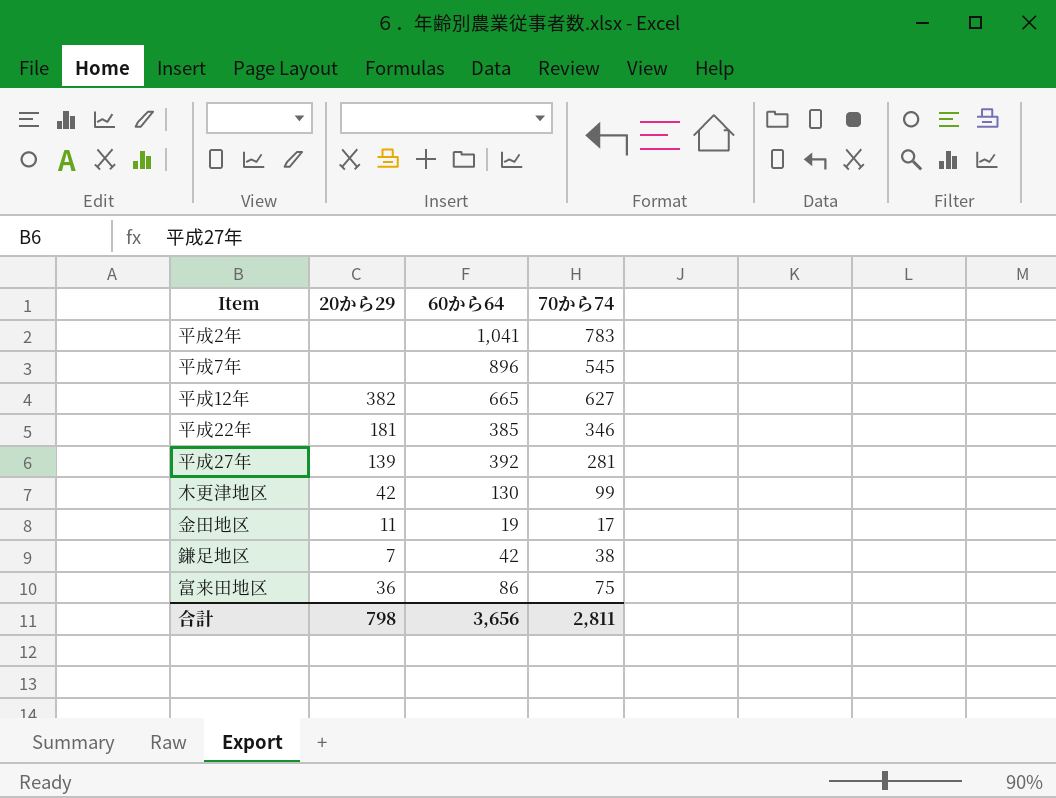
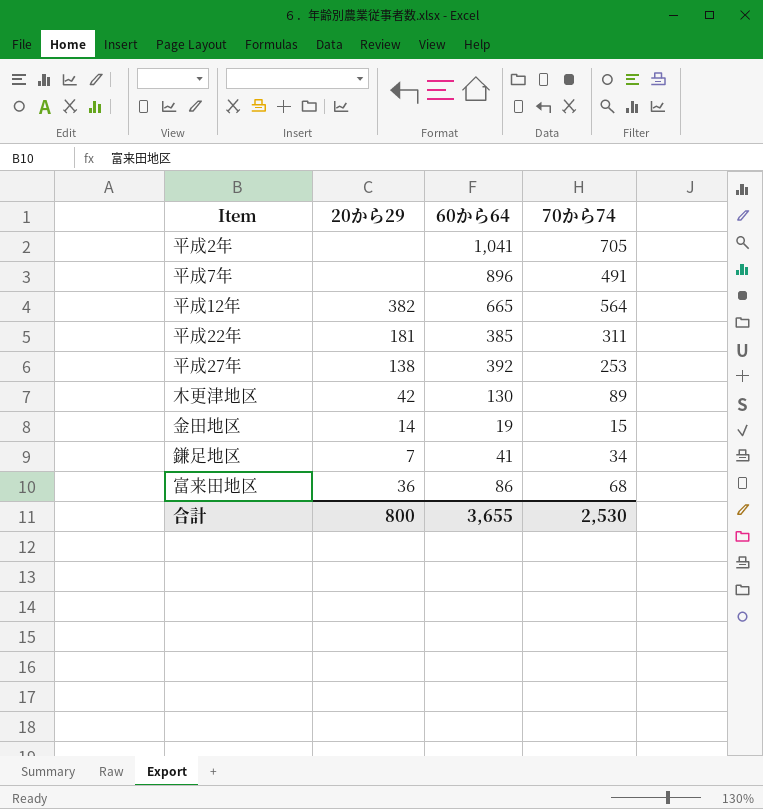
平成2年 | 70から74: 783 -> 705
平成7年 | 70から74: 545 -> 491
平成12年 | 70から74: 627 -> 564
平成22年 | 70から74: 346 -> 311
平成27年 | 20から29: 139 -> 138
平成27年 | 70から74: 281 -> 253
木更津地区 | 70から74: 99 -> 89
金田地区 | 20から29: 11 -> 14
金田地区 | 70から74: 17 -> 15
鎌足地区 | 60から64: 42 -> 41
鎌足地区 | 70から74: 38 -> 34
富来田地区 | 70から74: 75 -> 68
合計 | 20から29: 798 -> 800
合計 | 60から64: 3,656 -> 3,655
合計 | 70から74: 2,811 -> 2,530

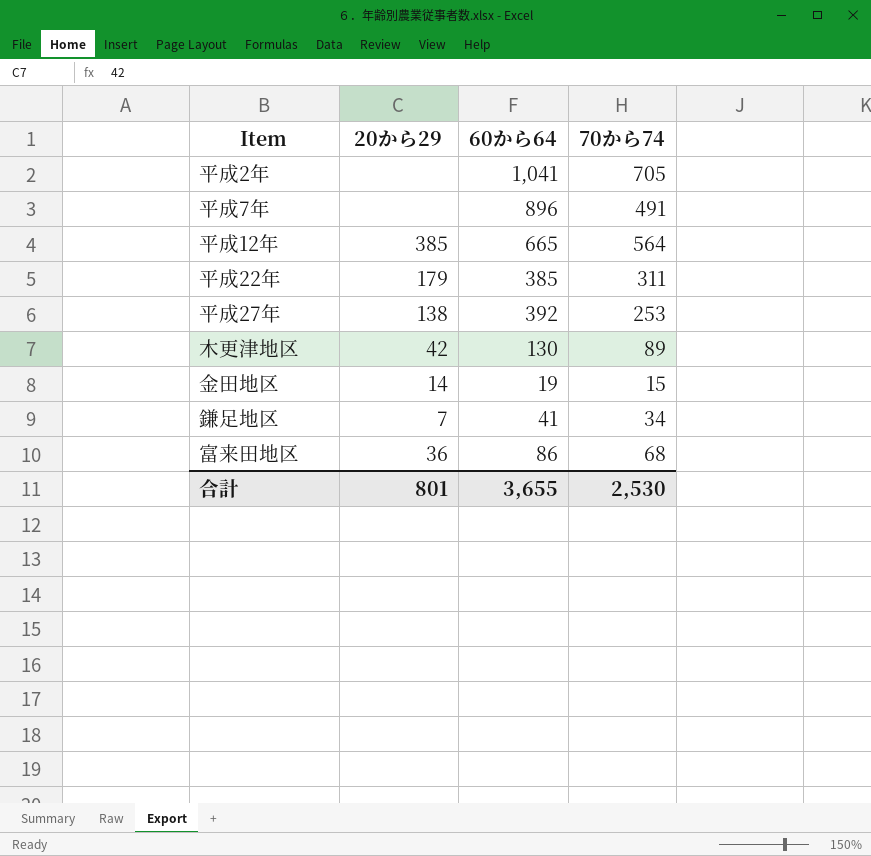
平成12年 | 20から29: 382 -> 385
平成22年 | 20から29: 181 -> 179
合計 | 20から29: 800 -> 801

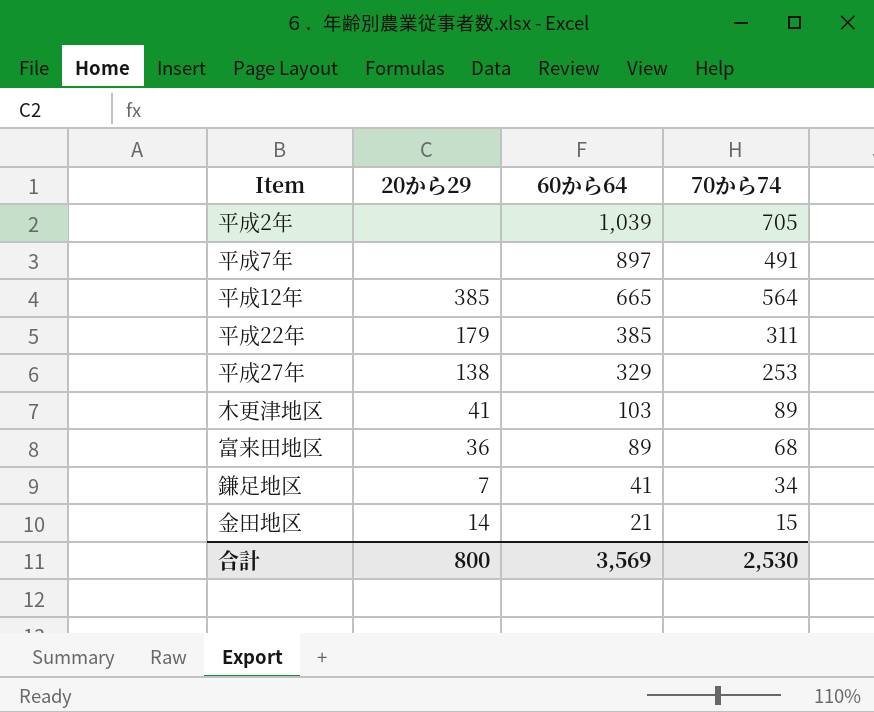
row order: none -> 60から64 descending
平成2年 | 60から64: 1,041 -> 1,039
平成7年 | 60から64: 896 -> 897
平成27年 | 60から64: 392 -> 329
木更津地区 | 20から29: 42 -> 41
木更津地区 | 60から64: 130 -> 103
富来田地区 | 60から64: 86 -> 89
金田地区 | 60から64: 19 -> 21
合計 | 20から29: 801 -> 800
合計 | 60から64: 3,655 -> 3,569

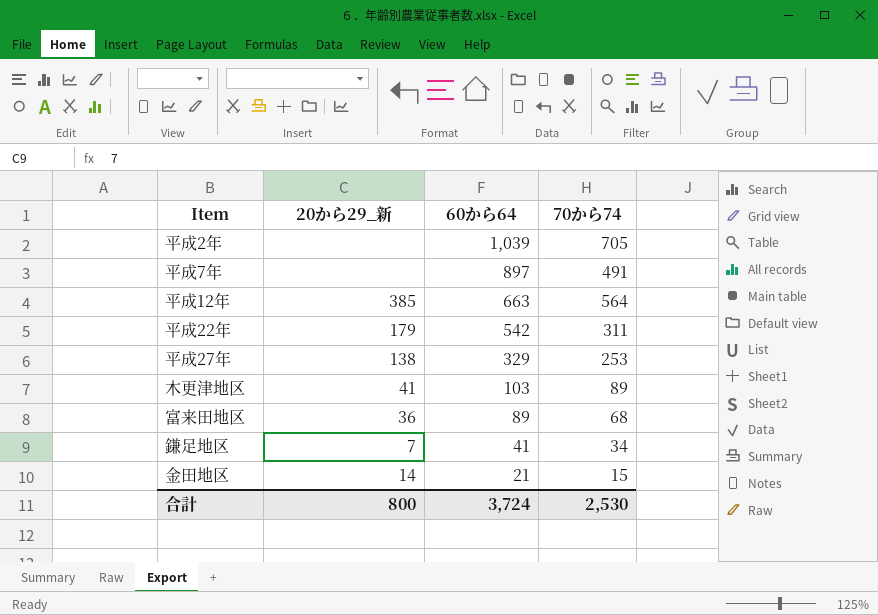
column name: 20から29 -> 20から29_新
平成12年 | 60から64: 665 -> 663
平成22年 | 60から64: 385 -> 542
合計 | 60から64: 3,569 -> 3,724

